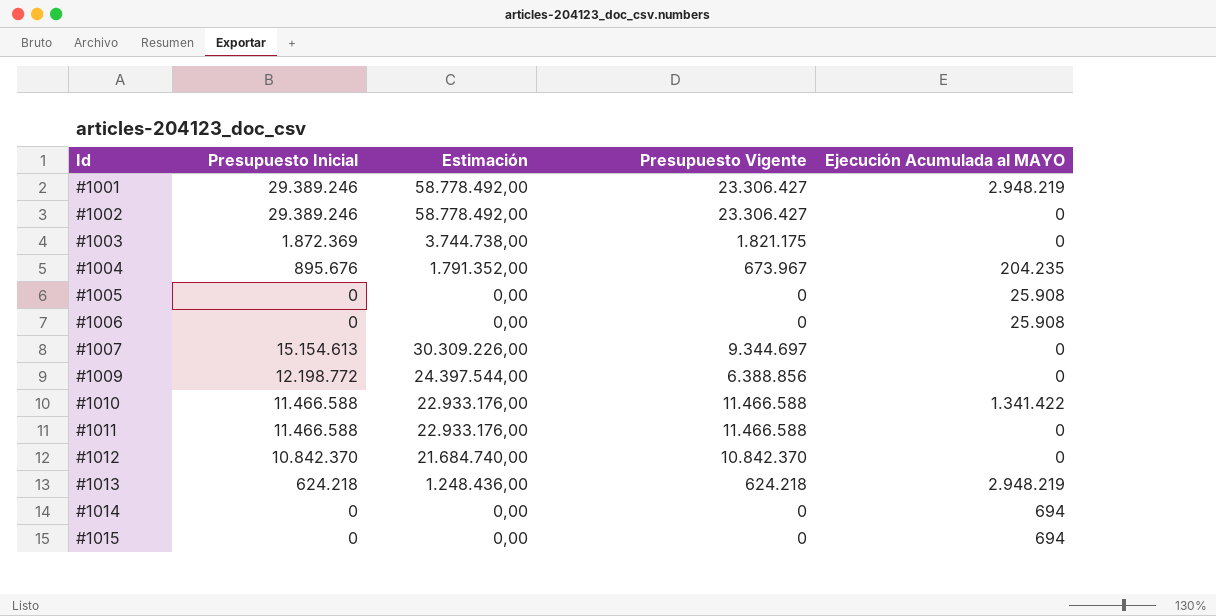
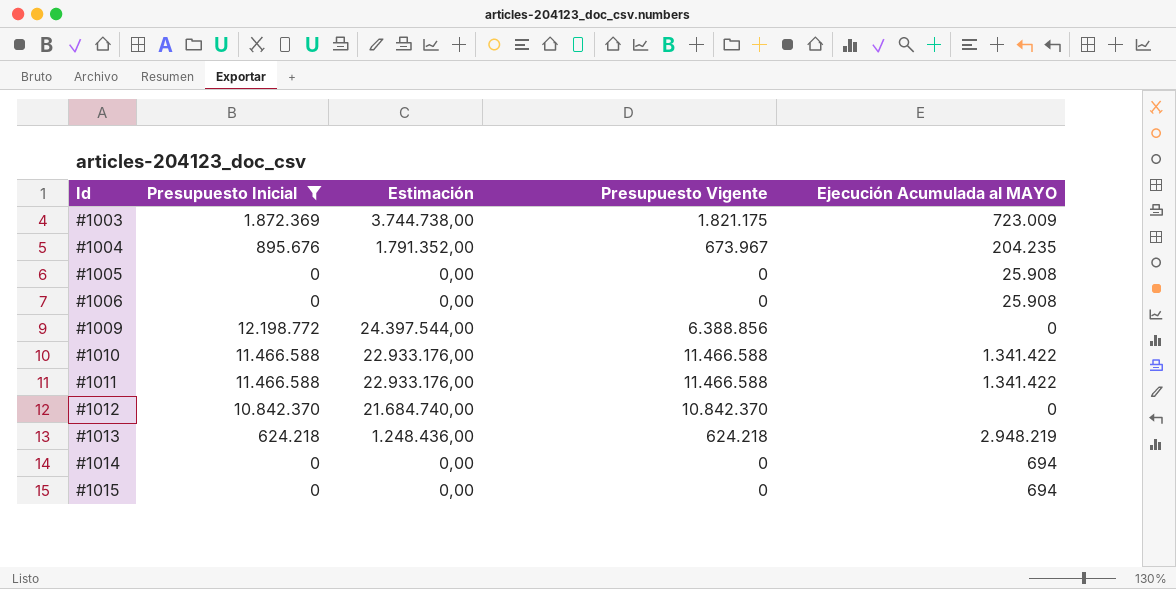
filter: none -> Presupuesto Inicial <= 12.198.772
#1003 | Ejecución Acumulada al MAYO: 0 -> 723.009
#1011 | Ejecución Acumulada al MAYO: 0 -> 1.341.422

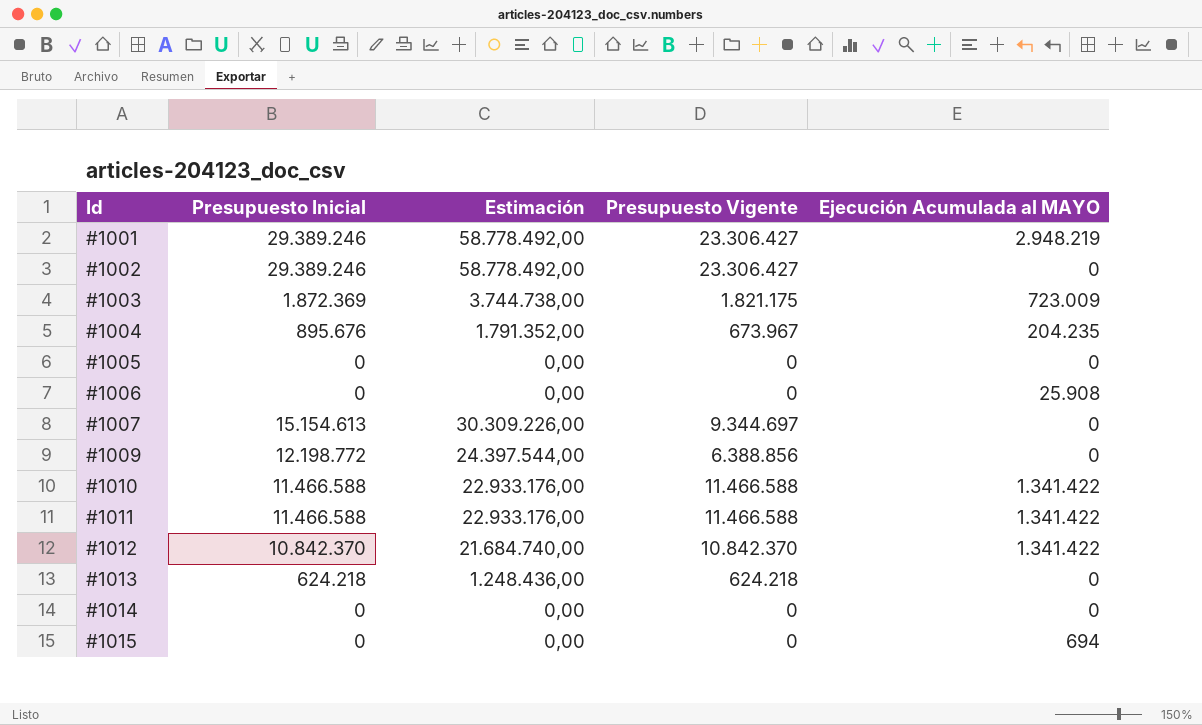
filter: Presupuesto Inicial <= 12.198.772 -> none
#1005 | Ejecución Acumulada al MAYO: 25.908 -> 0
#1012 | Ejecución Acumulada al MAYO: 0 -> 1.341.422
#1013 | Ejecución Acumulada al MAYO: 2.948.219 -> 0
#1014 | Ejecución Acumulada al MAYO: 694 -> 0

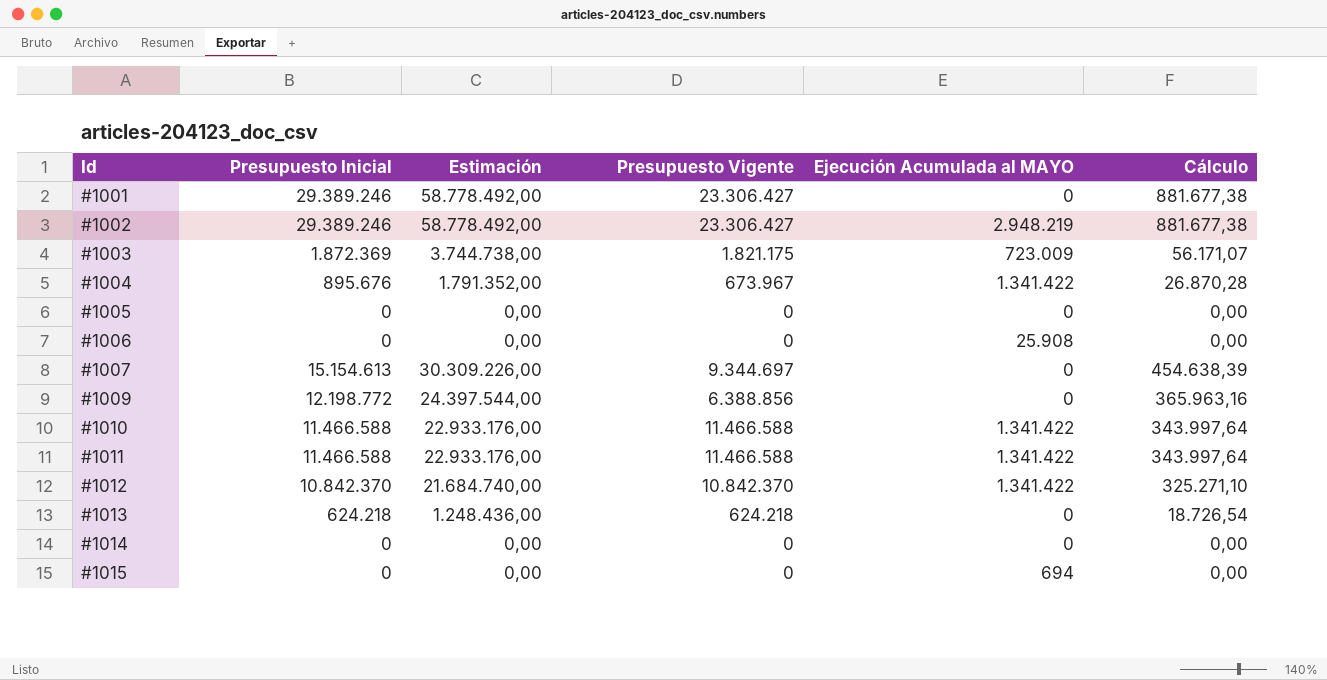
column Cálculo | formula: none -> [Presupuesto Inicial] * 0,03
#1001 | Ejecución Acumulada al MAYO: 2.948.219 -> 0
#1002 | Ejecución Acumulada al MAYO: 0 -> 2.948.219
#1004 | Ejecución Acumulada al MAYO: 204.235 -> 1.341.422

